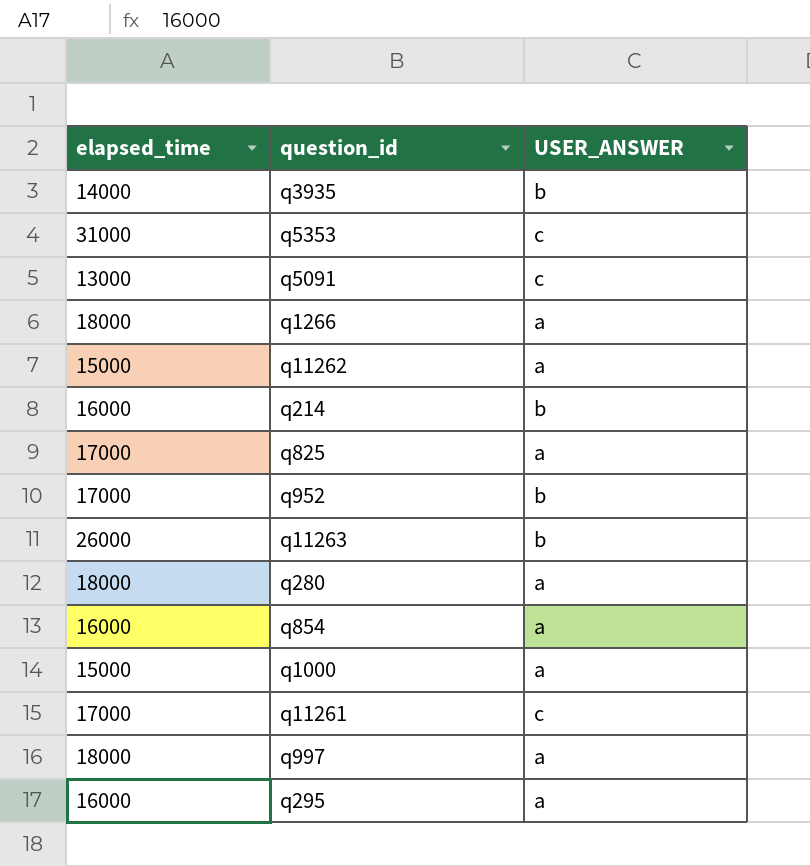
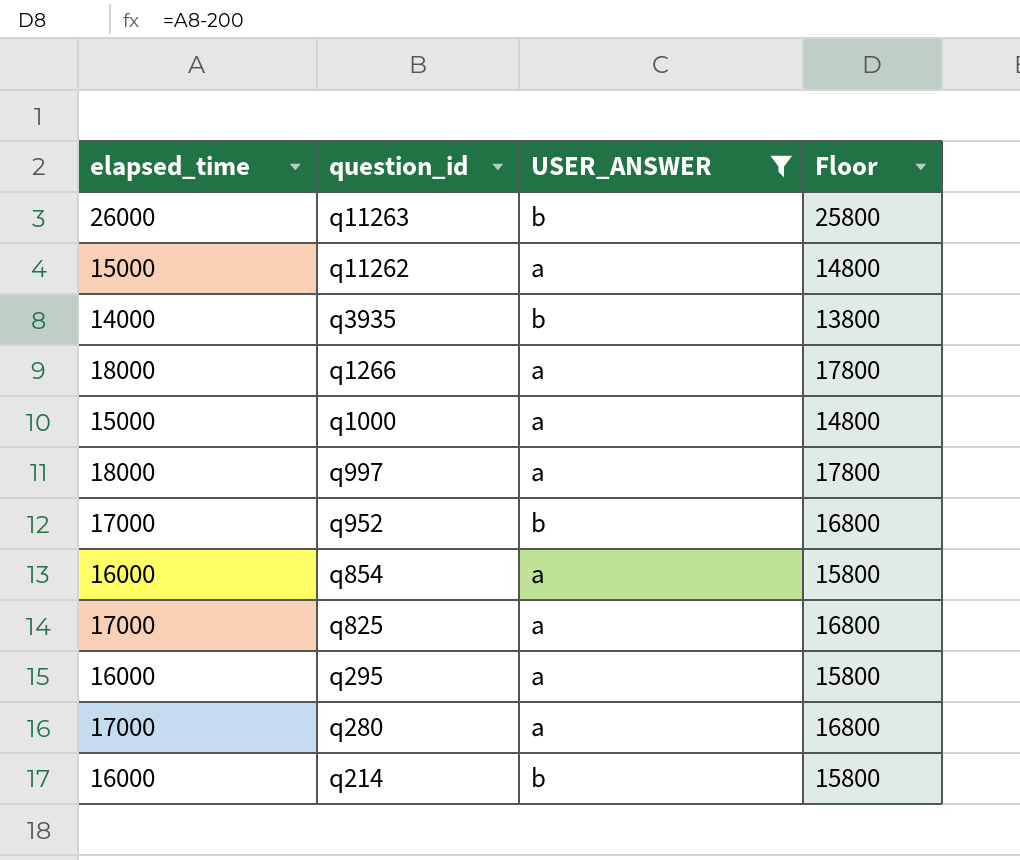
filter: none -> USER_ANSWER != c
row order: none -> question_id descending
column Floor | formula: none -> [elapsed_time] - 200
q280 | elapsed_time: 18000 -> 17000

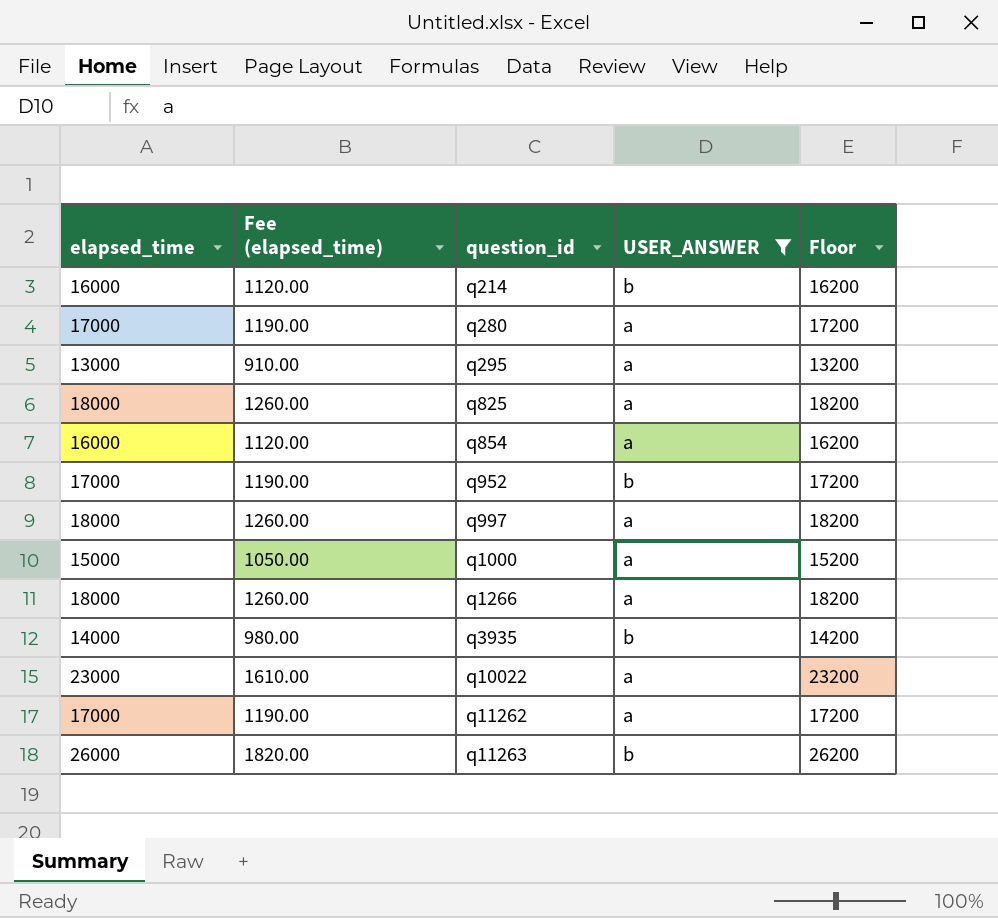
row order: question_id descending -> question_id ascending
column Fee (elapsed_time) | formula: none -> [elapsed_time] * 0.07
column Floor | formula: [elapsed_time] - 200 -> [elapsed_time] + 200
q295 | elapsed_time: 16000 -> 13000
q825 | elapsed_time: 17000 -> 18000
row q10022: none -> 23000 | 1610.00 | a | 23200
q11262 | elapsed_time: 15000 -> 17000

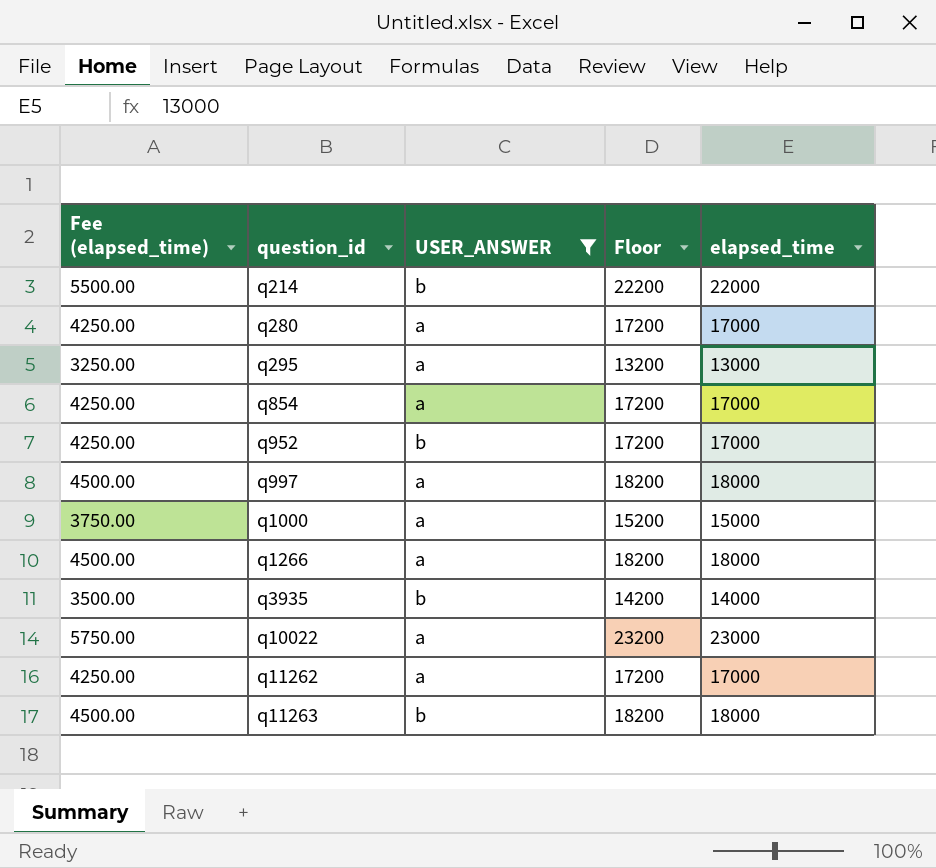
column Fee (elapsed_time) | formula: [elapsed_time] * 0.07 -> [elapsed_time] * 0.25
column elapsed_time | position: 1 -> 5
row q825: 18000 | 1260.00 | a | 18200 -> none
q214 | Floor: 16200 -> 22200
q214 | elapsed_time: 16000 -> 22000
q854 | Floor: 16200 -> 17200
q854 | elapsed_time: 16000 -> 17000
q11263 | Floor: 26200 -> 18200
q11263 | elapsed_time: 26000 -> 18000

